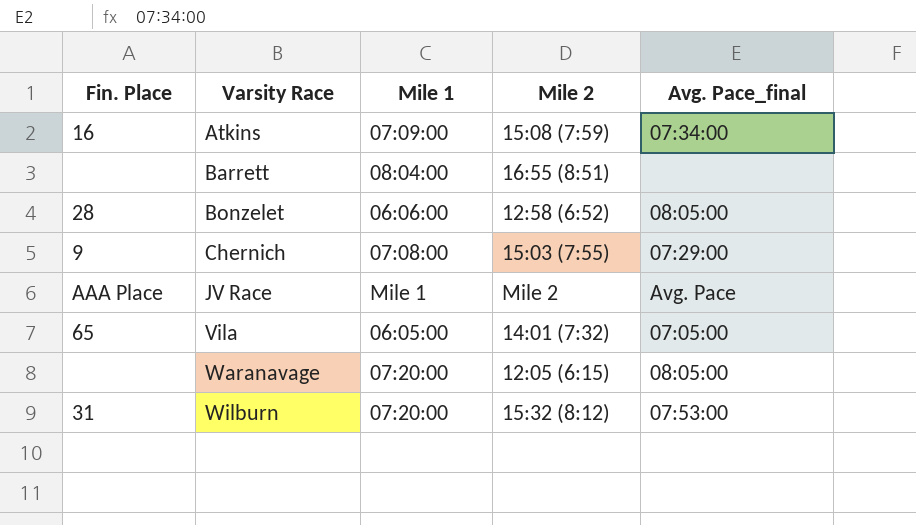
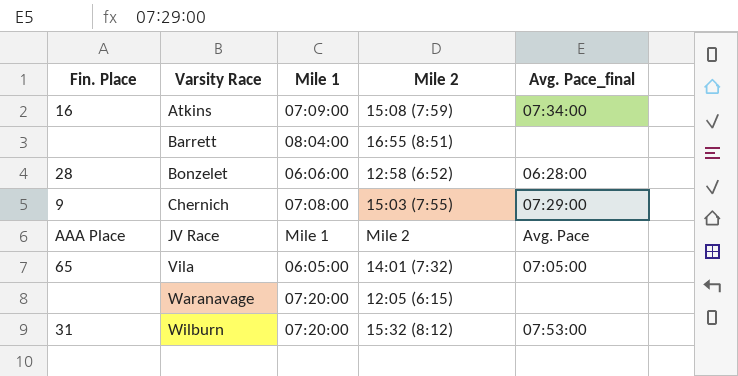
Bonzelet | Avg. Pace_final: 08:05:00 -> 06:28:00
Waranavage | Avg. Pace_final: 08:05:00 -> none

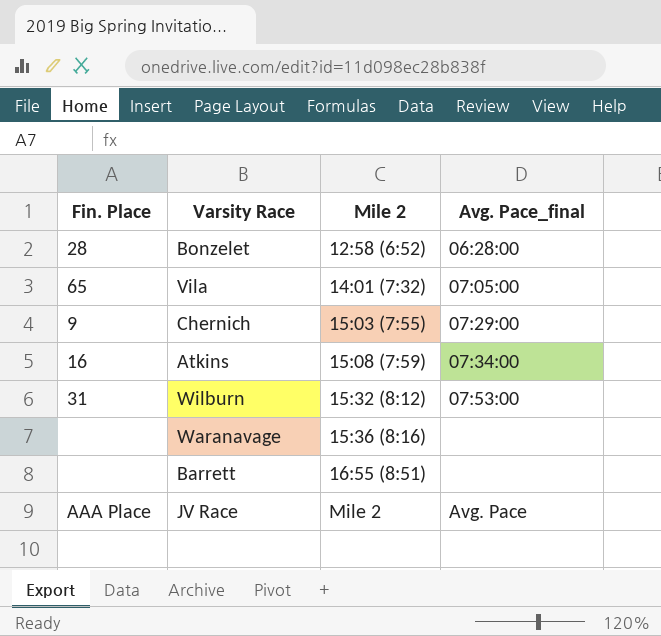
row order: Varsity Race ascending -> Mile 2 ascending
column Mile 1 | position: 3 -> none
Waranavage | Mile 2: 12:05 (6:15) -> 15:36 (8:16)

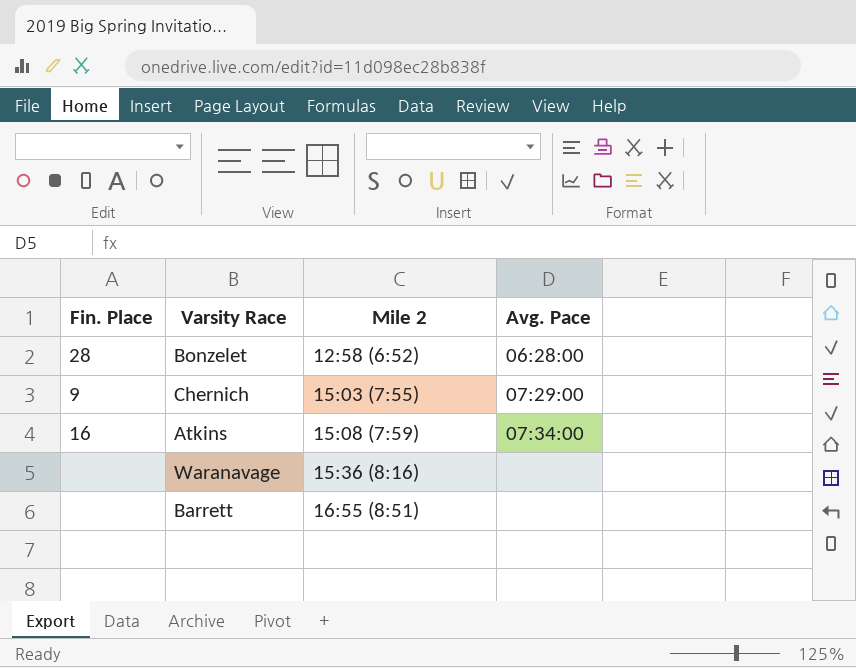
column name: Avg. Pace_final -> Avg. Pace
row Vila: 65 | 14:01 (7:32) | 07:05:00 -> none
row Wilburn: 31 | 15:32 (8:12) | 07:53:00 -> none
row JV Race: AAA Place | Mile 2 | Avg. Pace -> none

